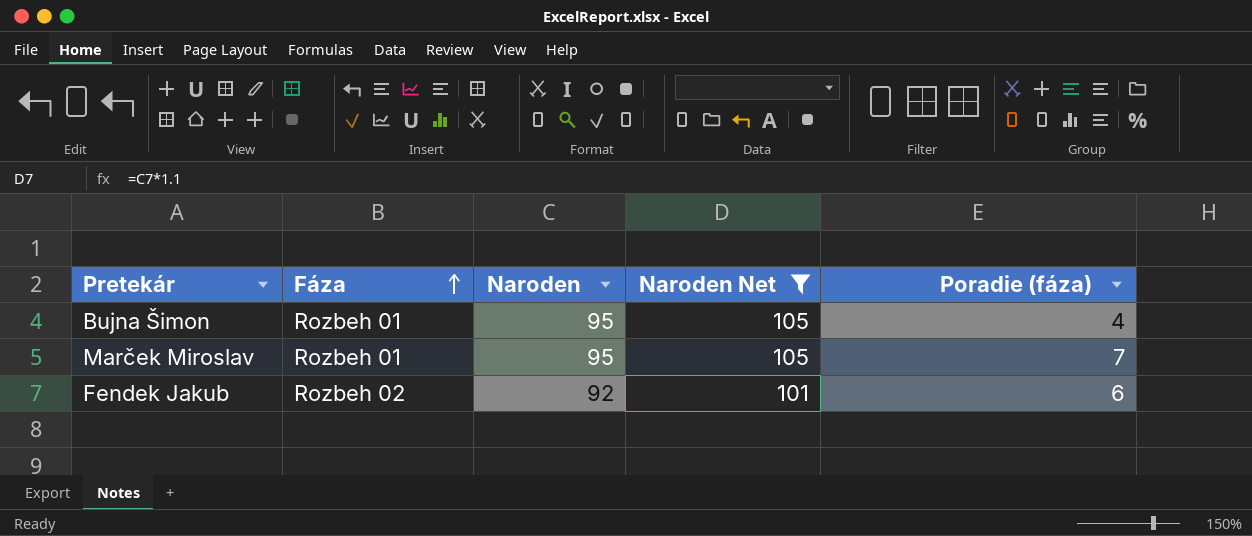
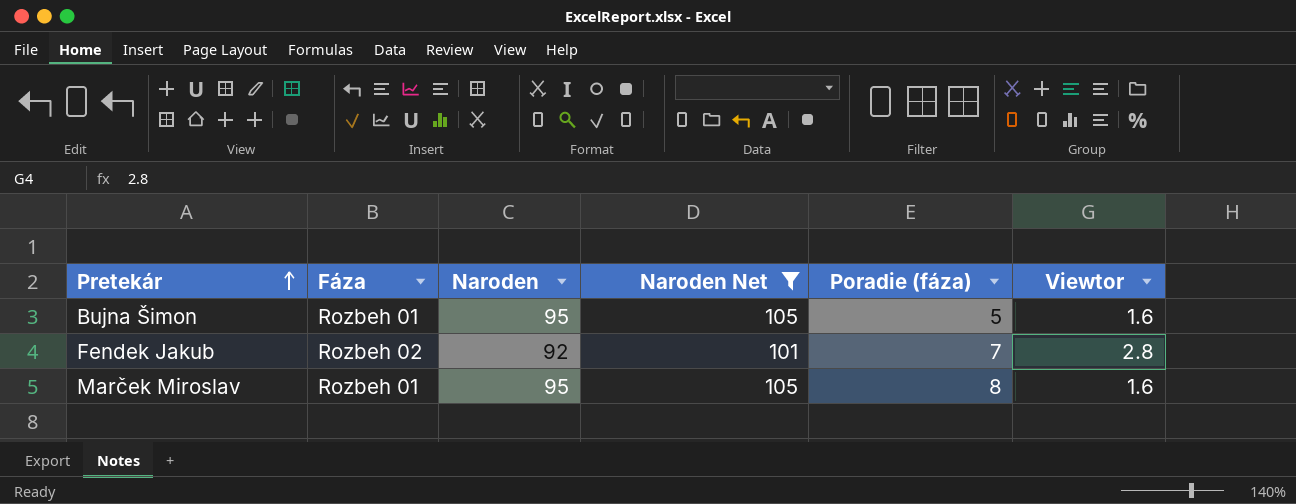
row order: Fáza ascending -> Pretekár ascending
column Viewtor | position: none -> 6
Bujna Šimon | Poradie (fáza): 4 -> 5
Fendek Jakub | Poradie (fáza): 6 -> 7
Marček Miroslav | Poradie (fáza): 7 -> 8

